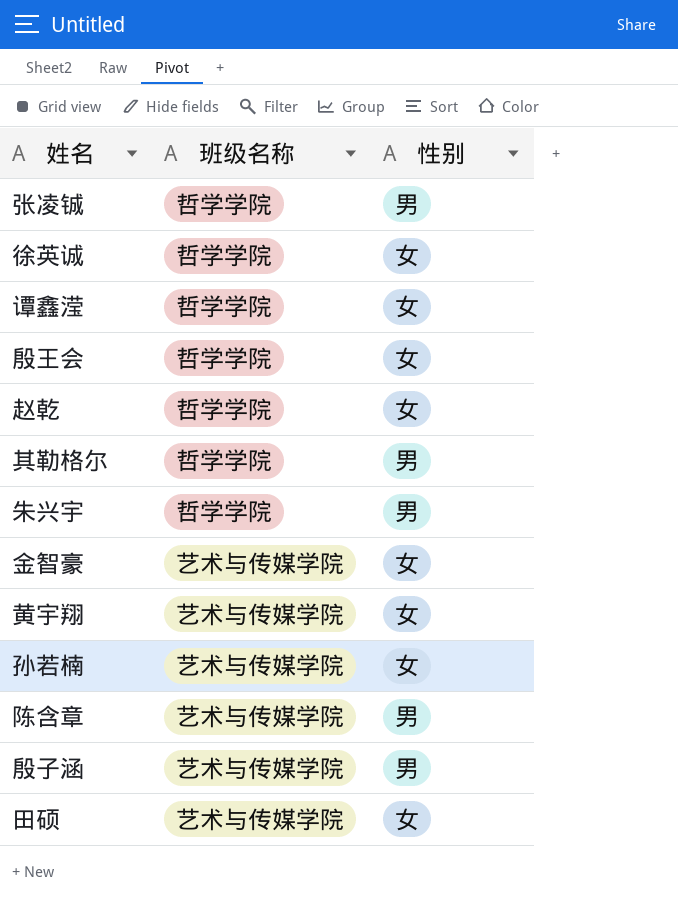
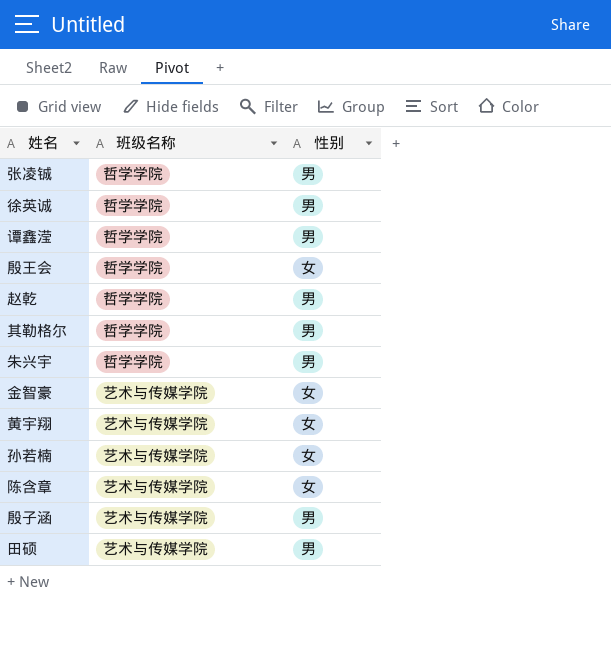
徐英诚 | 性别: 女 -> 男
谭鑫滢 | 性别: 女 -> 男
赵乾 | 性别: 女 -> 男
陈含章 | 性别: 男 -> 女
田硕 | 性别: 女 -> 男

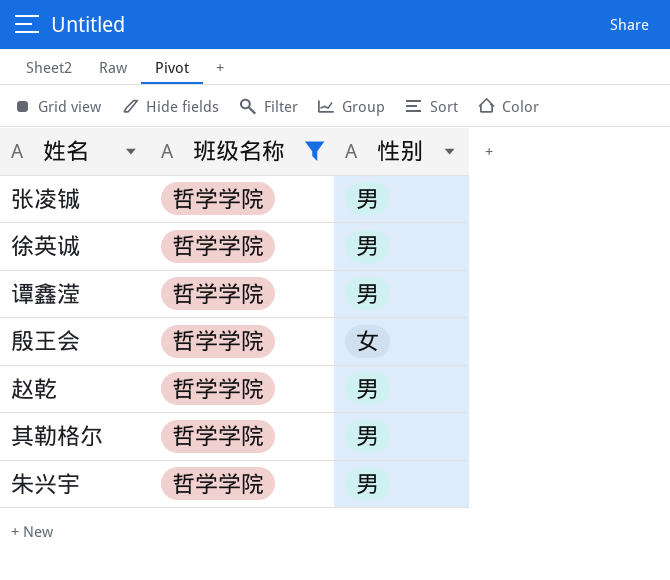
filter: none -> 班级名称 = 哲学学院

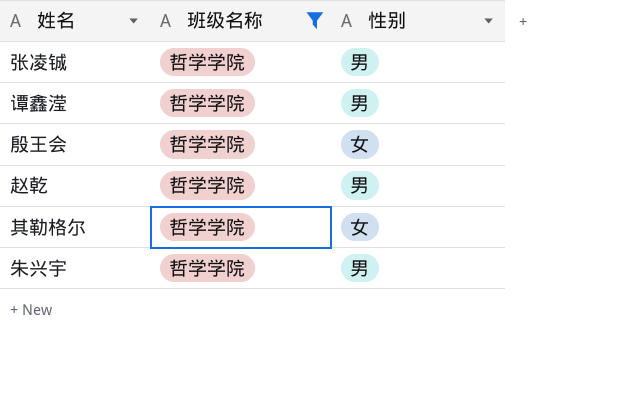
row 徐英诚: 哲学学院 | 男 -> none
其勒格尔 | 性别: 男 -> 女

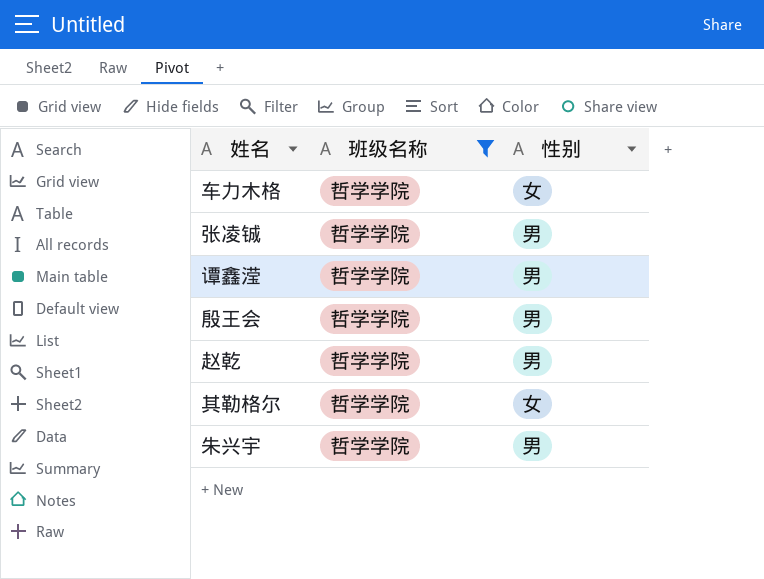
row 车力木格: none -> 哲学学院 | 女
殷王会 | 性别: 女 -> 男

